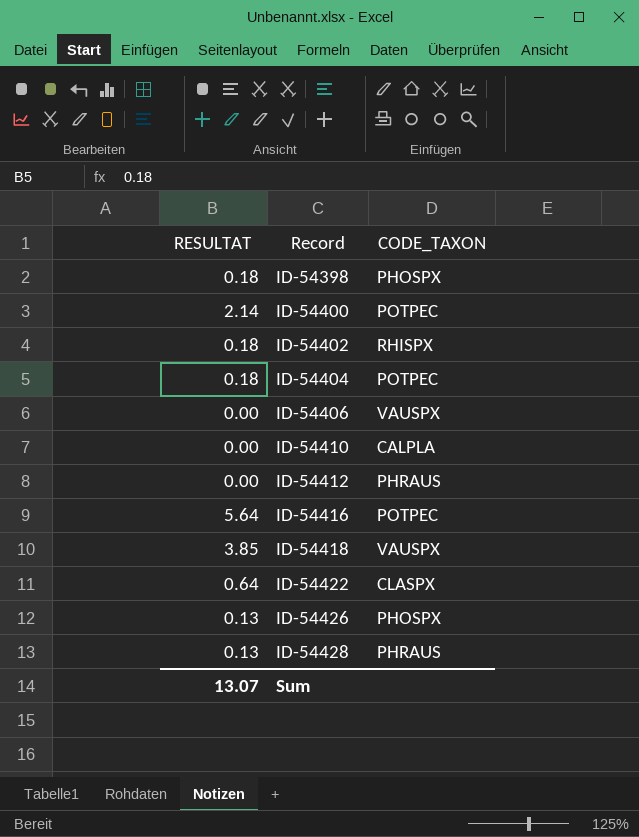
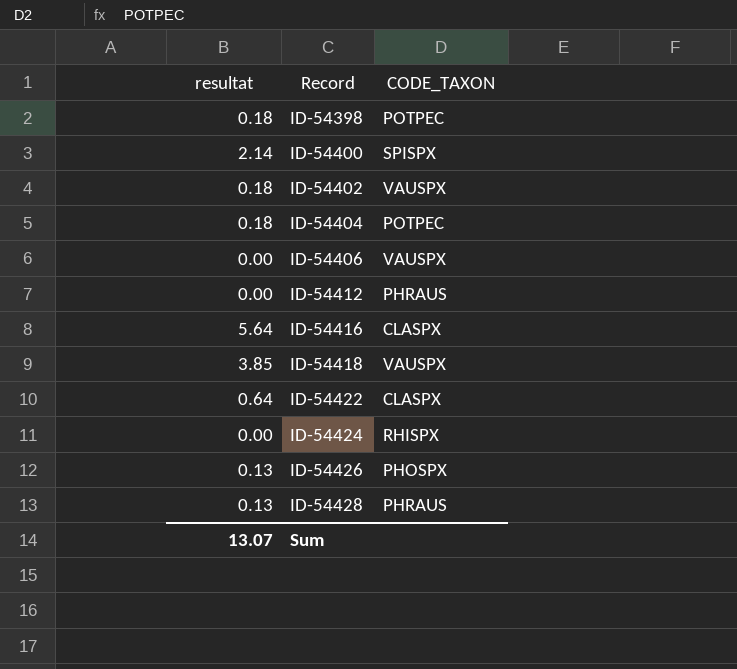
column name: RESULTAT -> resultat
row ID-54410: 0.00 | CALPLA -> none
ID-54398 | CODE_TAXON: PHOSPX -> POTPEC
ID-54400 | CODE_TAXON: POTPEC -> SPISPX
ID-54402 | CODE_TAXON: RHISPX -> VAUSPX
ID-54416 | CODE_TAXON: POTPEC -> CLASPX
row ID-54424: none -> 0.00 | RHISPX

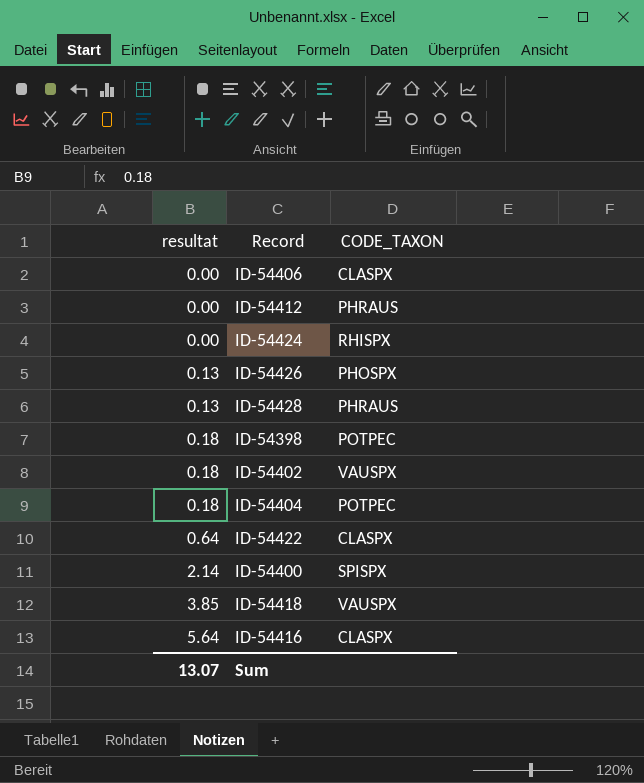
row order: Record ascending -> resultat ascending
ID-54406 | CODE_TAXON: VAUSPX -> CLASPX

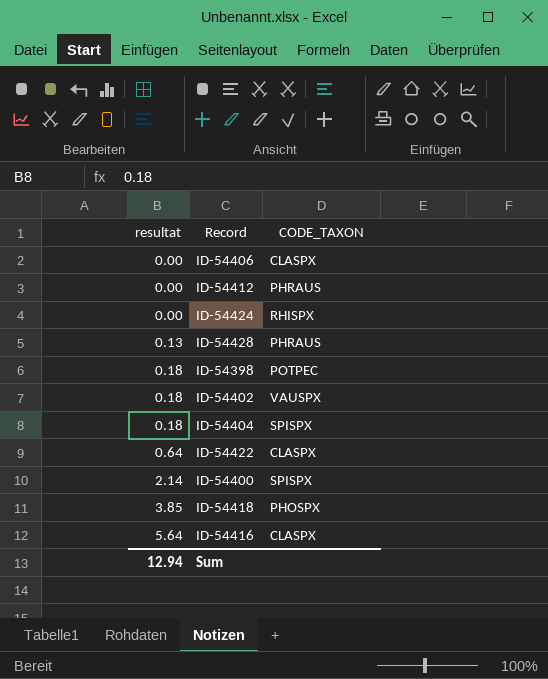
row ID-54426: 0.13 | PHOSPX -> none
ID-54404 | CODE_TAXON: POTPEC -> SPISPX
ID-54418 | CODE_TAXON: VAUSPX -> PHOSPX
Sum | resultat: 13.07 -> 12.94

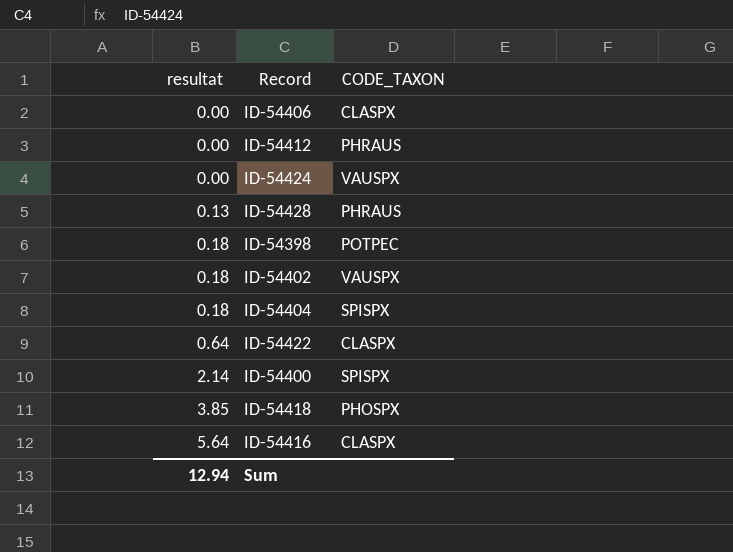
ID-54424 | CODE_TAXON: RHISPX -> VAUSPX

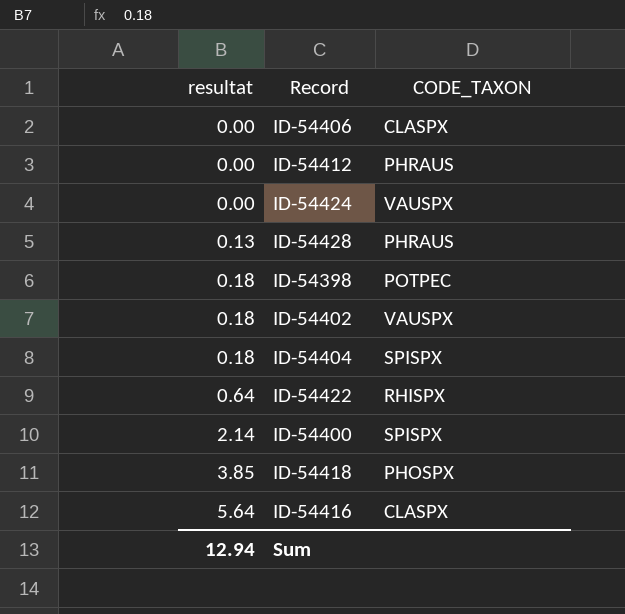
ID-54422 | CODE_TAXON: CLASPX -> RHISPX

